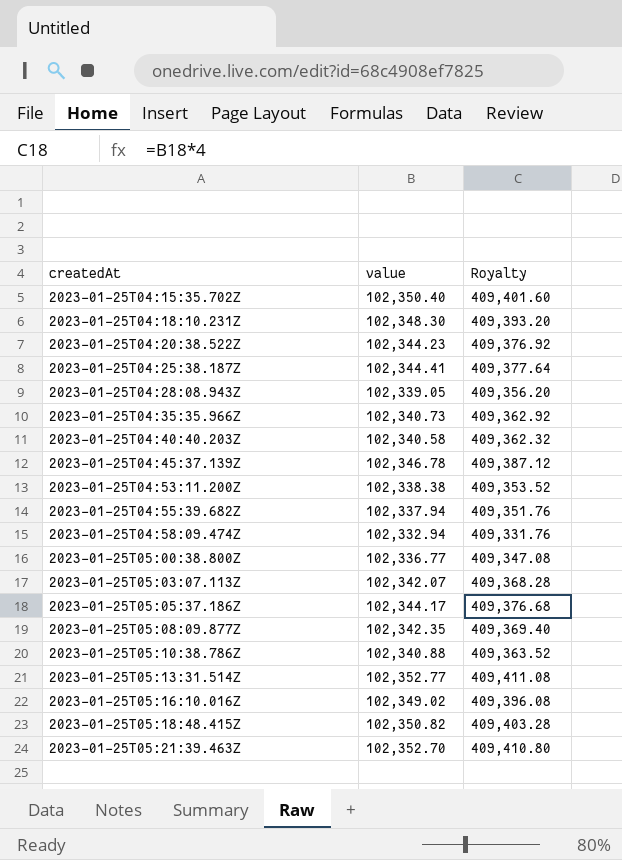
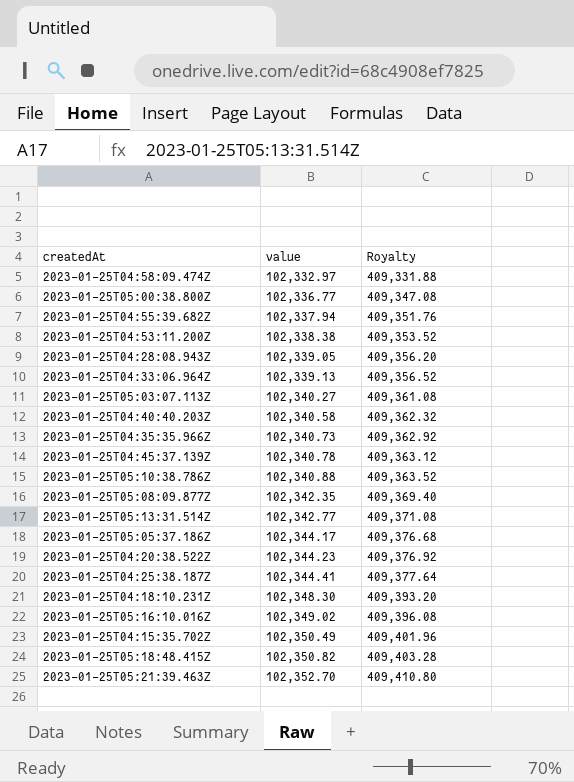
row order: createdAt ascending -> value ascending
2023-01-25T04:58:09.474Z | value: 102,332.94 -> 102,332.97
2023-01-25T04:58:09.474Z | Royalty: 409,331.76 -> 409,331.88
row 2023-01-25T04:33:06.964Z: none -> 102,339.13 | 409,356.52
2023-01-25T05:03:07.113Z | value: 102,342.07 -> 102,340.27
2023-01-25T05:03:07.113Z | Royalty: 409,368.28 -> 409,361.08
2023-01-25T04:45:37.139Z | value: 102,346.78 -> 102,340.78
2023-01-25T04:45:37.139Z | Royalty: 409,387.12 -> 409,363.12
2023-01-25T05:13:31.514Z | value: 102,352.77 -> 102,342.77
2023-01-25T05:13:31.514Z | Royalty: 409,411.08 -> 409,371.08
2023-01-25T04:15:35.702Z | value: 102,350.40 -> 102,350.49
2023-01-25T04:15:35.702Z | Royalty: 409,401.60 -> 409,401.96

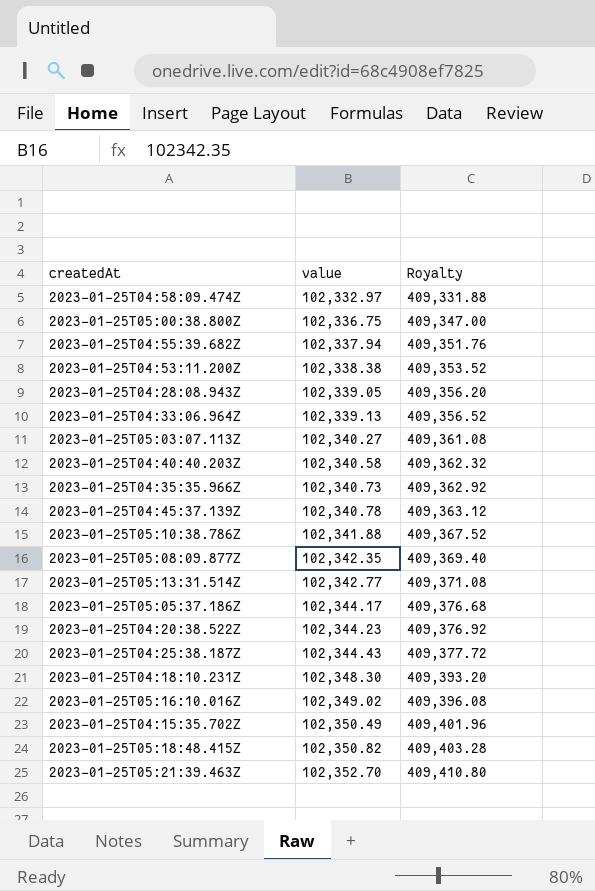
2023-01-25T05:00:38.800Z | value: 102,336.77 -> 102,336.75
2023-01-25T05:00:38.800Z | Royalty: 409,347.08 -> 409,347.00
2023-01-25T05:10:38.786Z | value: 102,340.88 -> 102,341.88
2023-01-25T05:10:38.786Z | Royalty: 409,363.52 -> 409,367.52
2023-01-25T04:25:38.187Z | value: 102,344.41 -> 102,344.43
2023-01-25T04:25:38.187Z | Royalty: 409,377.64 -> 409,377.72

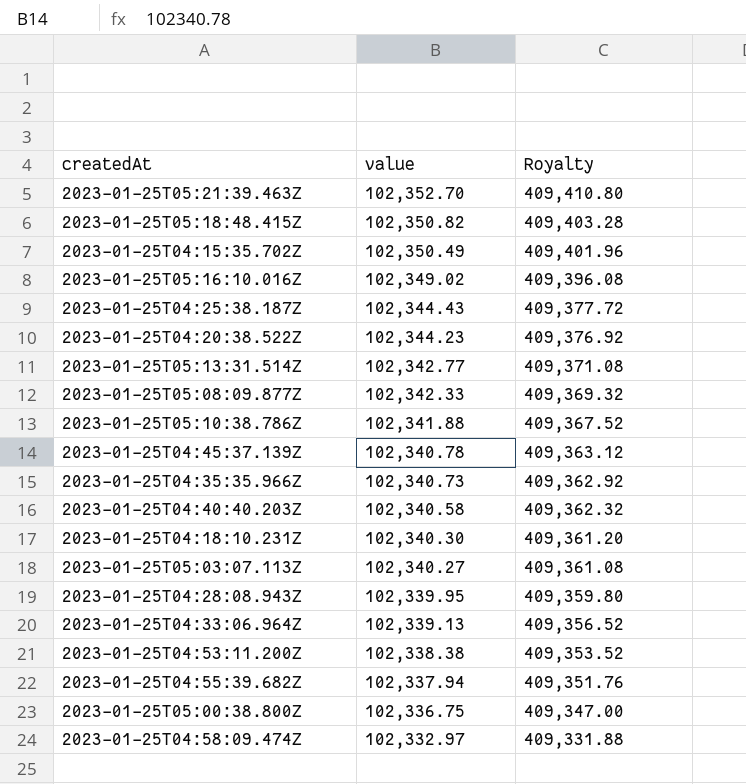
row order: value ascending -> value descending
row 2023-01-25T05:05:37.186Z: 102,344.17 | 409,376.68 -> none
2023-01-25T05:08:09.877Z | value: 102,342.35 -> 102,342.33
2023-01-25T05:08:09.877Z | Royalty: 409,369.40 -> 409,369.32
2023-01-25T04:18:10.231Z | value: 102,348.30 -> 102,340.30
2023-01-25T04:18:10.231Z | Royalty: 409,393.20 -> 409,361.20
2023-01-25T04:28:08.943Z | value: 102,339.05 -> 102,339.95
2023-01-25T04:28:08.943Z | Royalty: 409,356.20 -> 409,359.80

